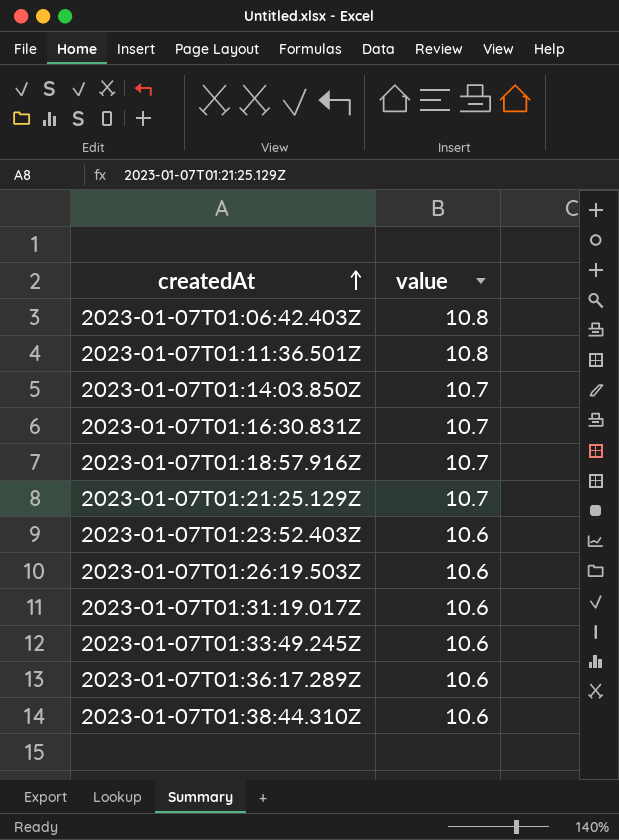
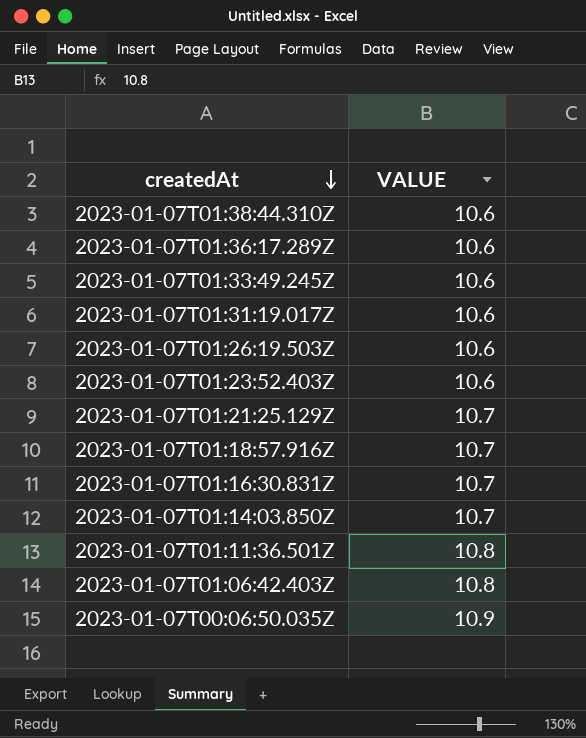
row order: createdAt ascending -> createdAt descending
column name: value -> VALUE
row 2023-01-07T00:06:50.035Z: none -> 10.9

